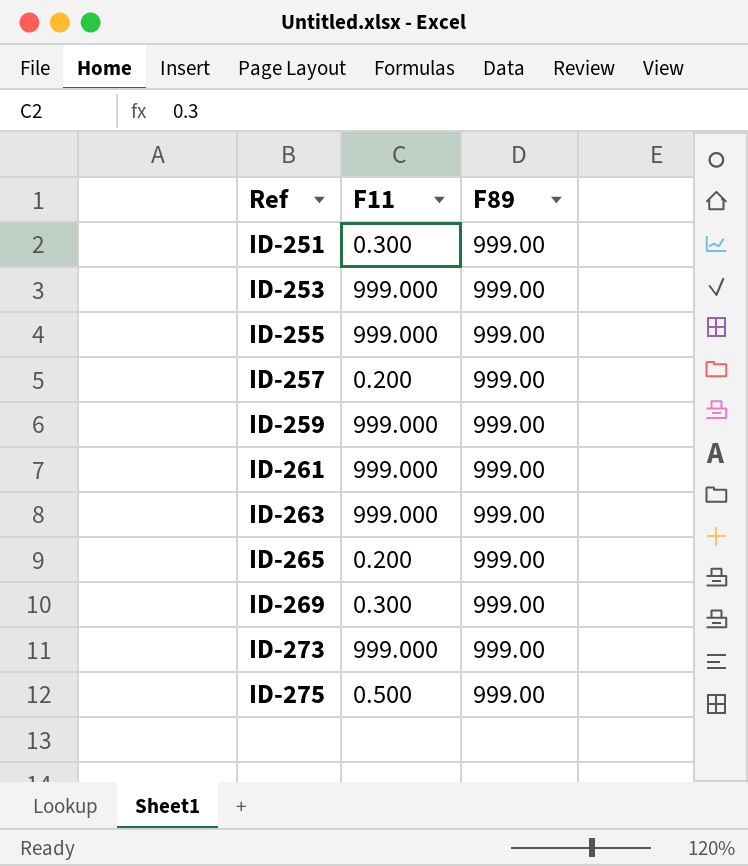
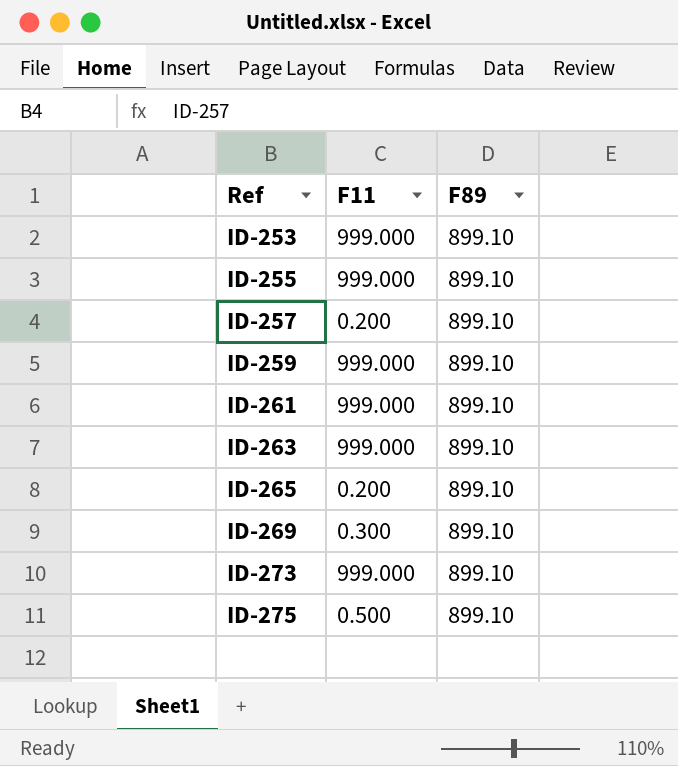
row ID-251: 0.300 | 999.00 -> none
ID-253 | F89: 999.00 -> 899.10
ID-255 | F89: 999.00 -> 899.10
ID-257 | F89: 999.00 -> 899.10
ID-259 | F89: 999.00 -> 899.10
ID-261 | F89: 999.00 -> 899.10
ID-263 | F89: 999.00 -> 899.10
ID-265 | F89: 999.00 -> 899.10
ID-269 | F89: 999.00 -> 899.10
ID-273 | F89: 999.00 -> 899.10
ID-275 | F89: 999.00 -> 899.10

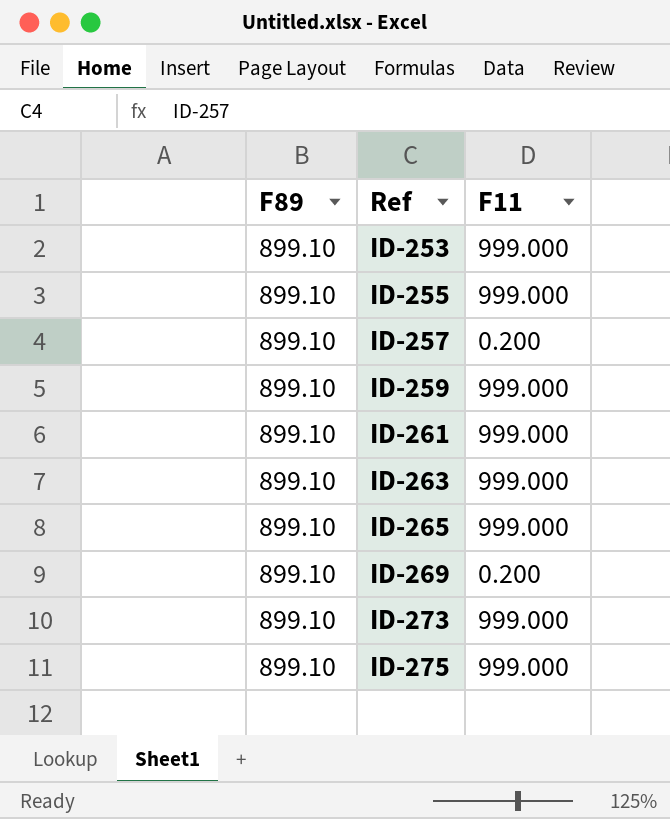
column F89 | position: 3 -> 1
ID-265 | F11: 0.200 -> 999.000
ID-269 | F11: 0.300 -> 0.200
ID-275 | F11: 0.500 -> 999.000

